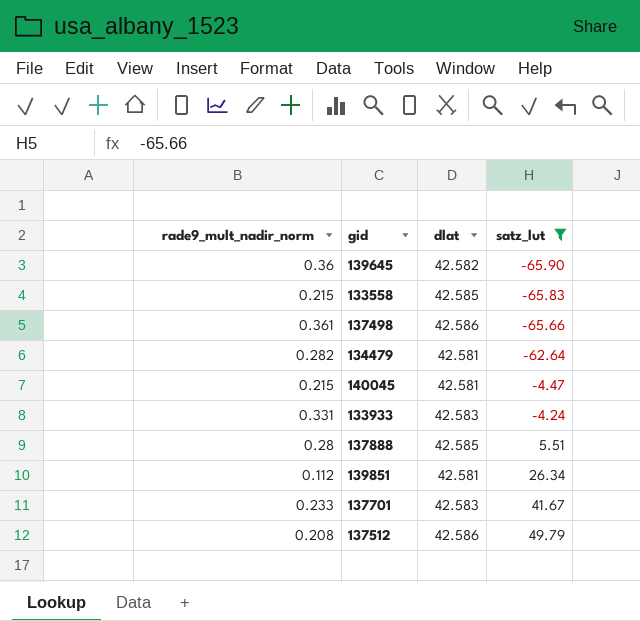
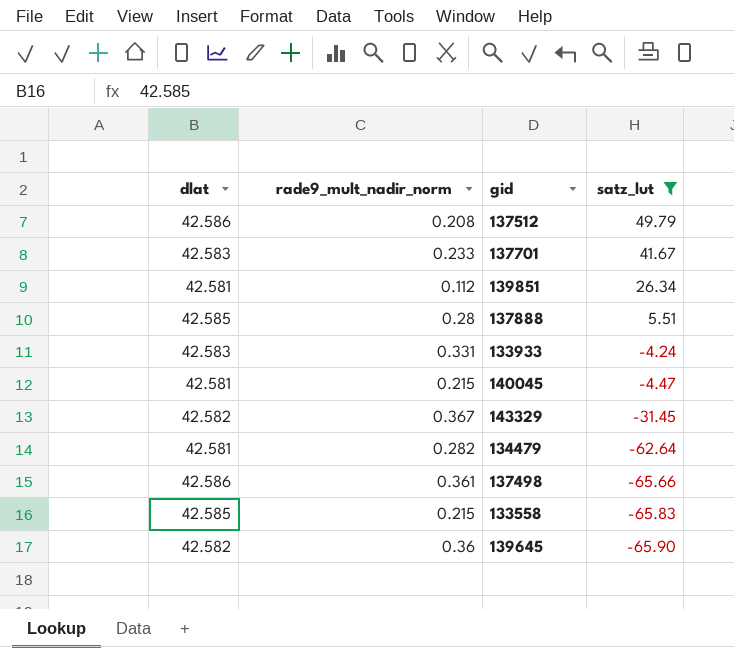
row order: satz_lut ascending -> satz_lut descending
column dlat | position: 3 -> 1
row 143329: none -> 42.582 | 0.367 | -31.45

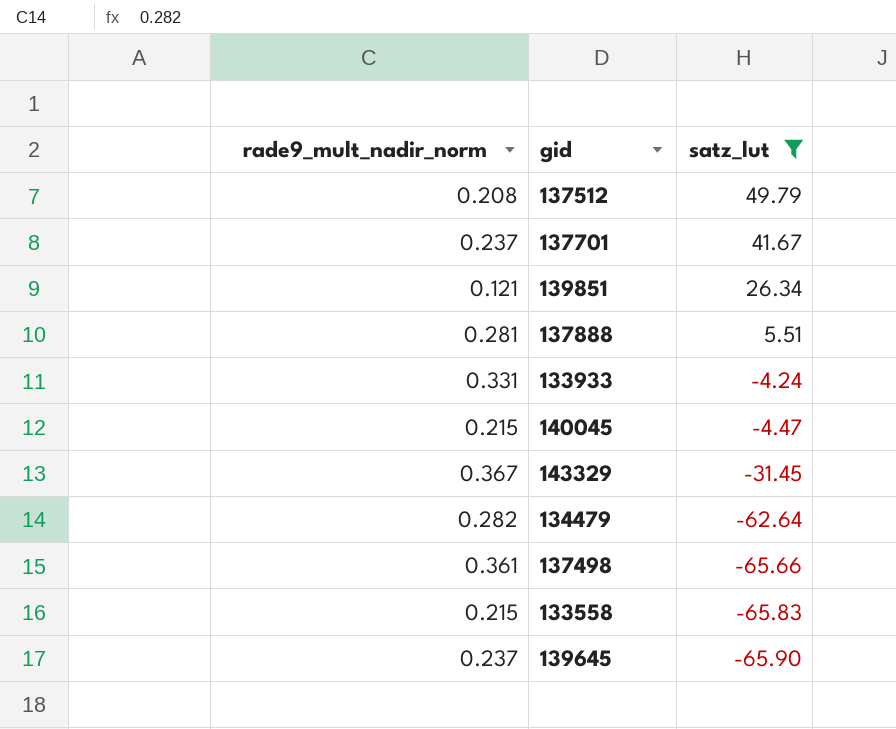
column dlat | position: 1 -> none
137701 | rade9_mult_nadir_norm: 0.233 -> 0.237
139851 | rade9_mult_nadir_norm: 0.112 -> 0.121
137888 | rade9_mult_nadir_norm: 0.28 -> 0.281
139645 | rade9_mult_nadir_norm: 0.36 -> 0.237

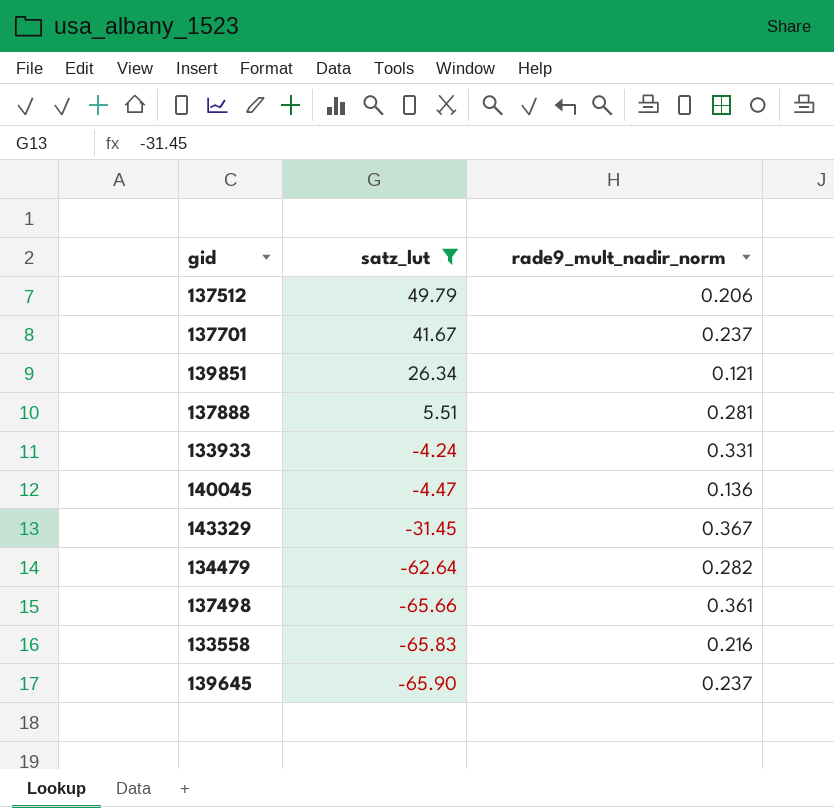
column rade9_mult_nadir_norm | position: 1 -> 3
137512 | rade9_mult_nadir_norm: 0.208 -> 0.206
140045 | rade9_mult_nadir_norm: 0.215 -> 0.136
133558 | rade9_mult_nadir_norm: 0.215 -> 0.216

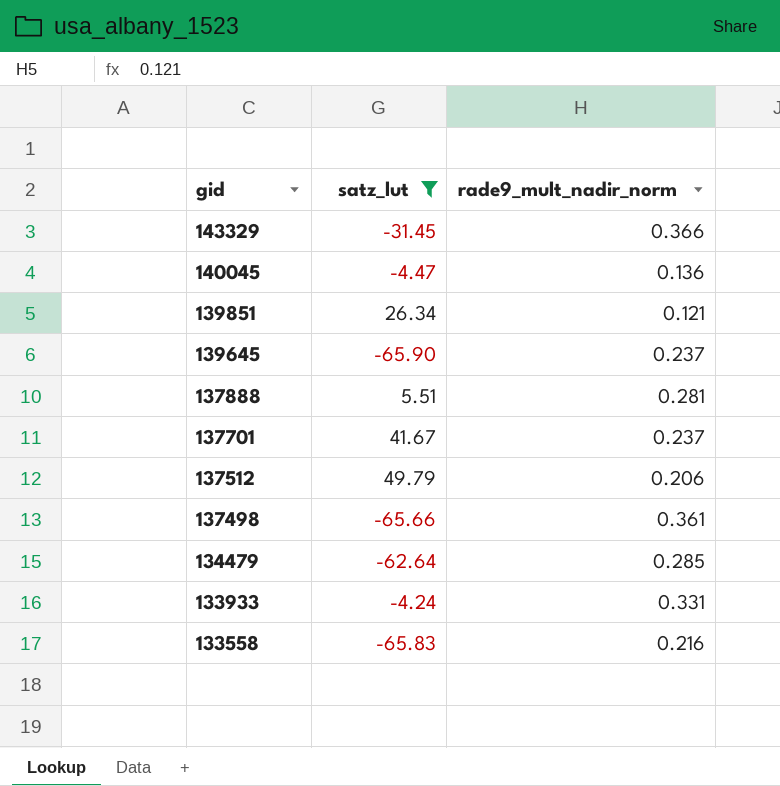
row order: satz_lut descending -> gid descending
143329 | rade9_mult_nadir_norm: 0.367 -> 0.366
134479 | rade9_mult_nadir_norm: 0.282 -> 0.285

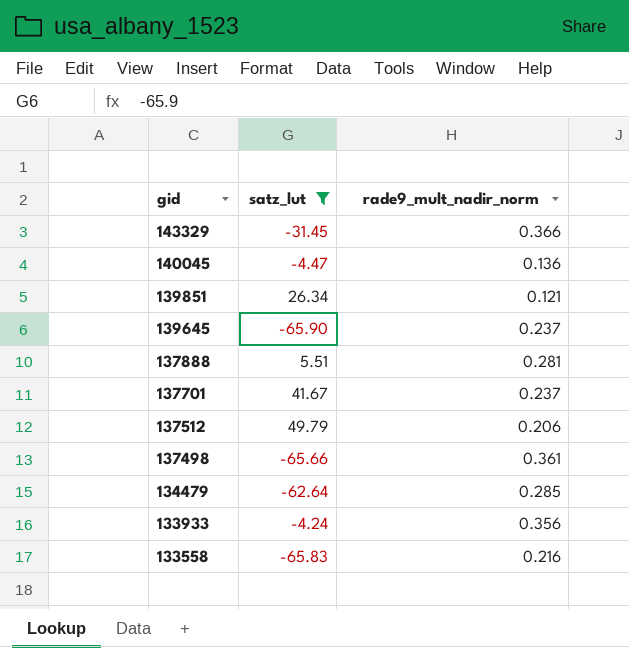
133933 | rade9_mult_nadir_norm: 0.331 -> 0.356

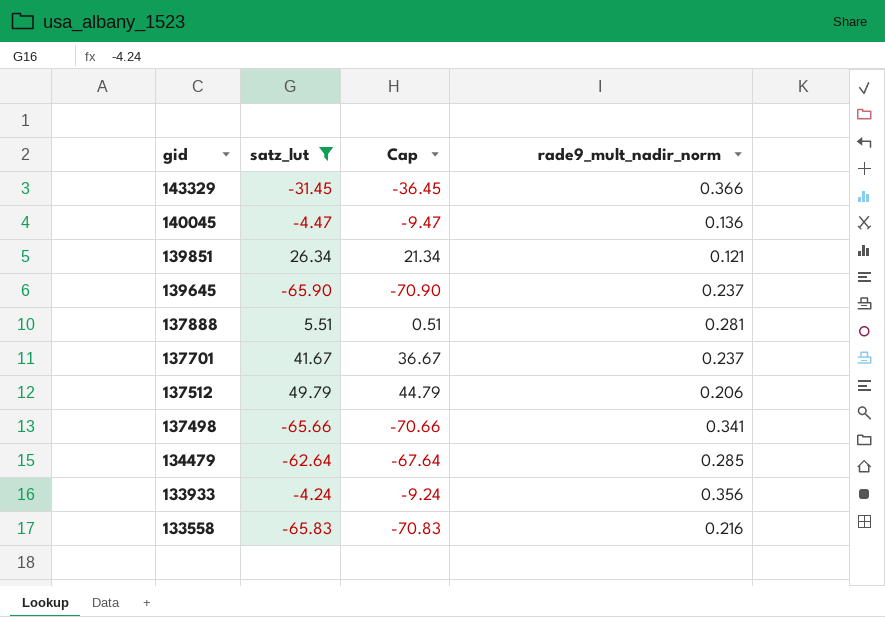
column Cap | formula: none -> [satz_lut] - 5
137498 | rade9_mult_nadir_norm: 0.361 -> 0.341

